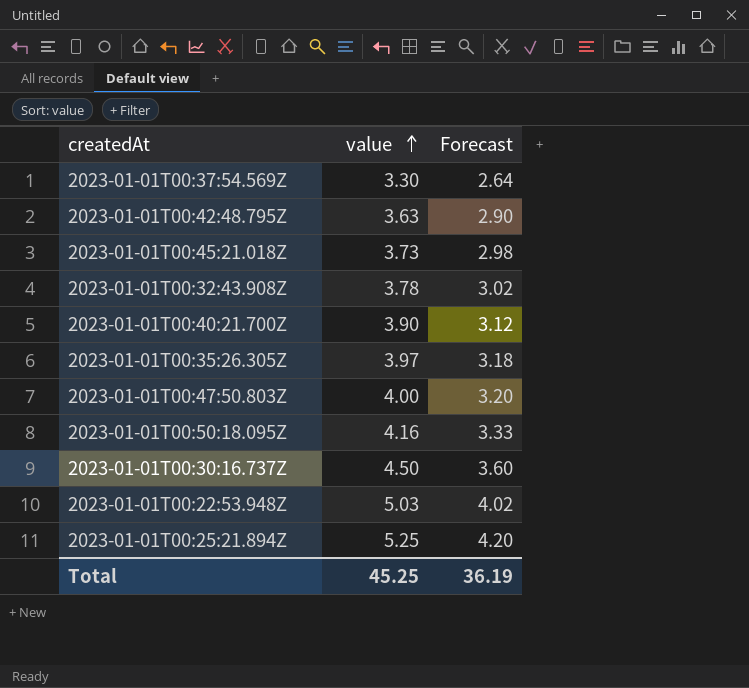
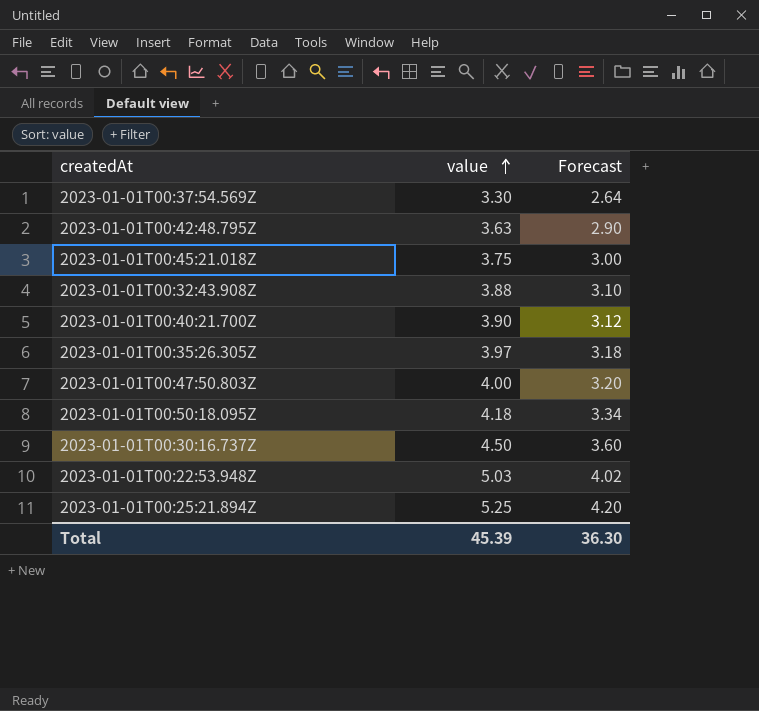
2023-01-01T00:45:21.018Z | value: 3.73 -> 3.75
2023-01-01T00:45:21.018Z | Forecast: 2.98 -> 3.00
2023-01-01T00:32:43.908Z | value: 3.78 -> 3.88
2023-01-01T00:32:43.908Z | Forecast: 3.02 -> 3.10
2023-01-01T00:50:18.095Z | value: 4.16 -> 4.18
2023-01-01T00:50:18.095Z | Forecast: 3.33 -> 3.34
Total | value: 45.25 -> 45.39
Total | Forecast: 36.19 -> 36.30

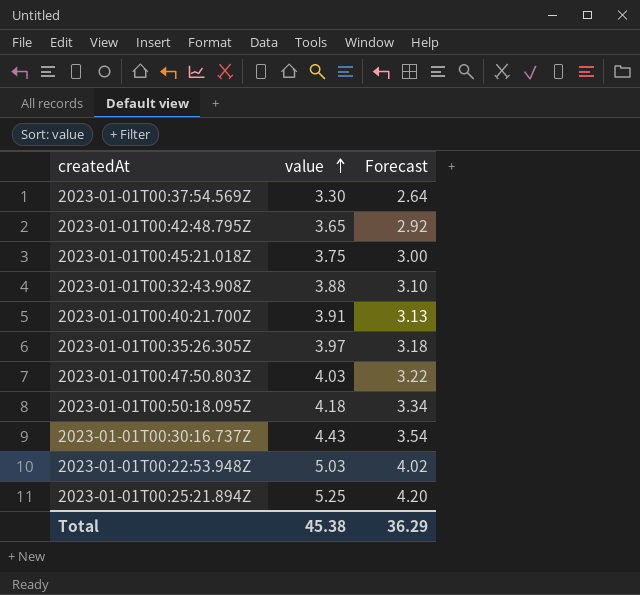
2023-01-01T00:42:48.795Z | value: 3.63 -> 3.65
2023-01-01T00:42:48.795Z | Forecast: 2.90 -> 2.92
2023-01-01T00:40:21.700Z | value: 3.90 -> 3.91
2023-01-01T00:40:21.700Z | Forecast: 3.12 -> 3.13
2023-01-01T00:47:50.803Z | value: 4.00 -> 4.03
2023-01-01T00:47:50.803Z | Forecast: 3.20 -> 3.22
2023-01-01T00:30:16.737Z | value: 4.50 -> 4.43
2023-01-01T00:30:16.737Z | Forecast: 3.60 -> 3.54
Total | value: 45.39 -> 45.38
Total | Forecast: 36.30 -> 36.29

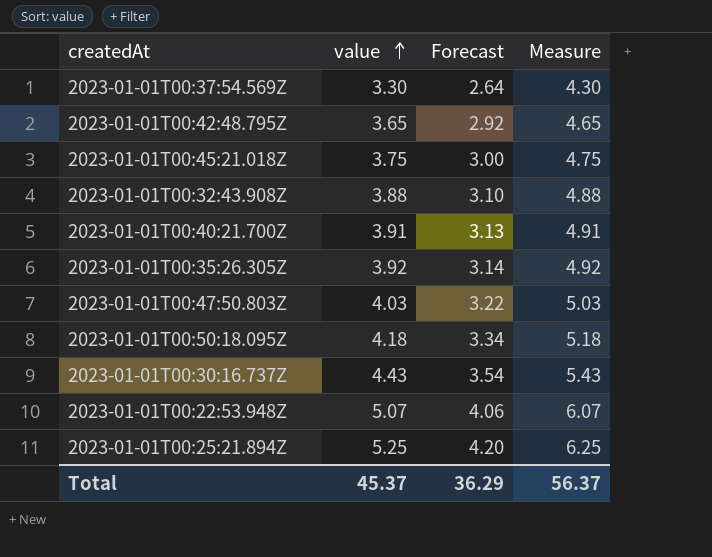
column Measure | formula: none -> [value] + 1
2023-01-01T00:35:26.305Z | value: 3.97 -> 3.92
2023-01-01T00:35:26.305Z | Forecast: 3.18 -> 3.14
2023-01-01T00:22:53.948Z | value: 5.03 -> 5.07
2023-01-01T00:22:53.948Z | Forecast: 4.02 -> 4.06
Total | value: 45.38 -> 45.37

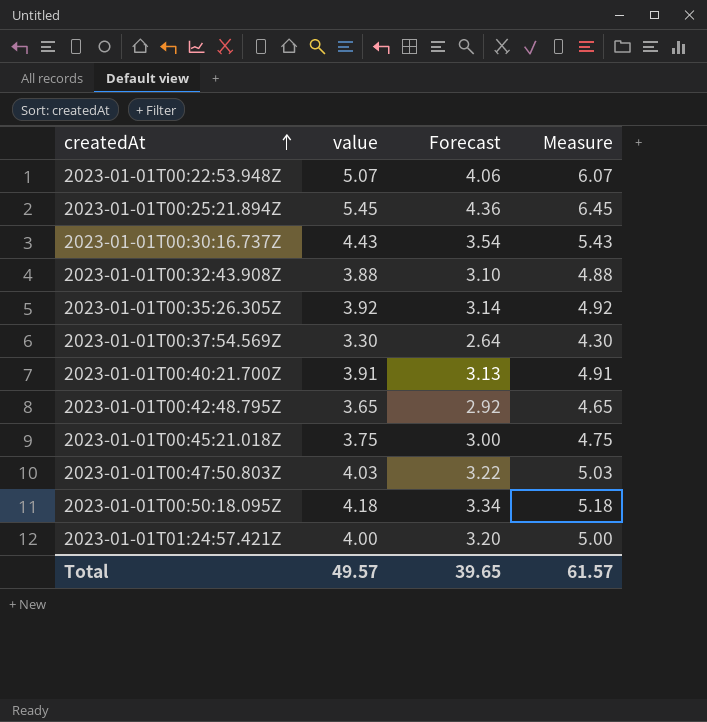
row order: value ascending -> createdAt ascending
2023-01-01T00:25:21.894Z | value: 5.25 -> 5.45
2023-01-01T00:25:21.894Z | Forecast: 4.20 -> 4.36
2023-01-01T00:25:21.894Z | Measure: 6.25 -> 6.45
row 2023-01-01T01:24:57.421Z: none -> 4.00 | 3.20 | 5.00
Total | value: 45.37 -> 49.57
Total | Forecast: 36.29 -> 39.65
Total | Measure: 56.37 -> 61.57

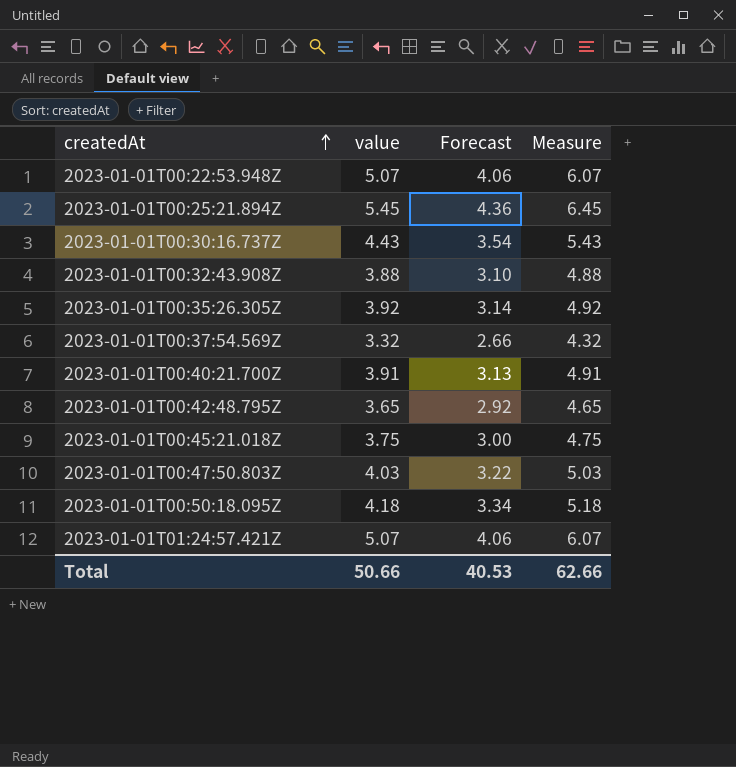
2023-01-01T00:37:54.569Z | value: 3.30 -> 3.32
2023-01-01T00:37:54.569Z | Forecast: 2.64 -> 2.66
2023-01-01T00:37:54.569Z | Measure: 4.30 -> 4.32
2023-01-01T01:24:57.421Z | value: 4.00 -> 5.07
2023-01-01T01:24:57.421Z | Forecast: 3.20 -> 4.06
2023-01-01T01:24:57.421Z | Measure: 5.00 -> 6.07
Total | value: 49.57 -> 50.66
Total | Forecast: 39.65 -> 40.53
Total | Measure: 61.57 -> 62.66

